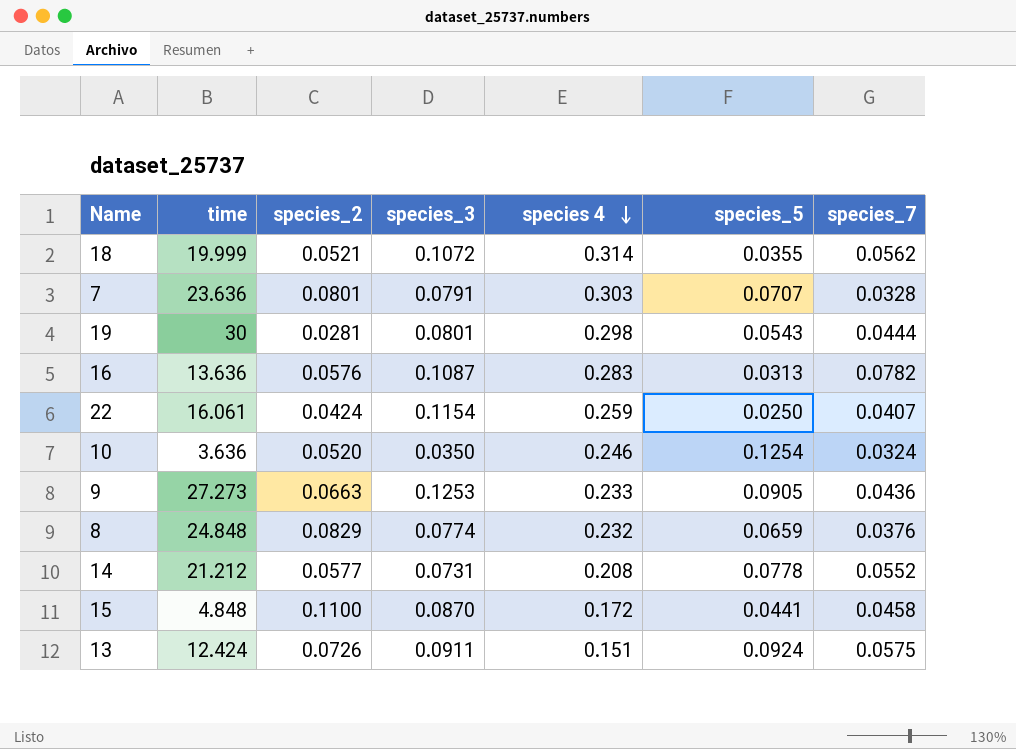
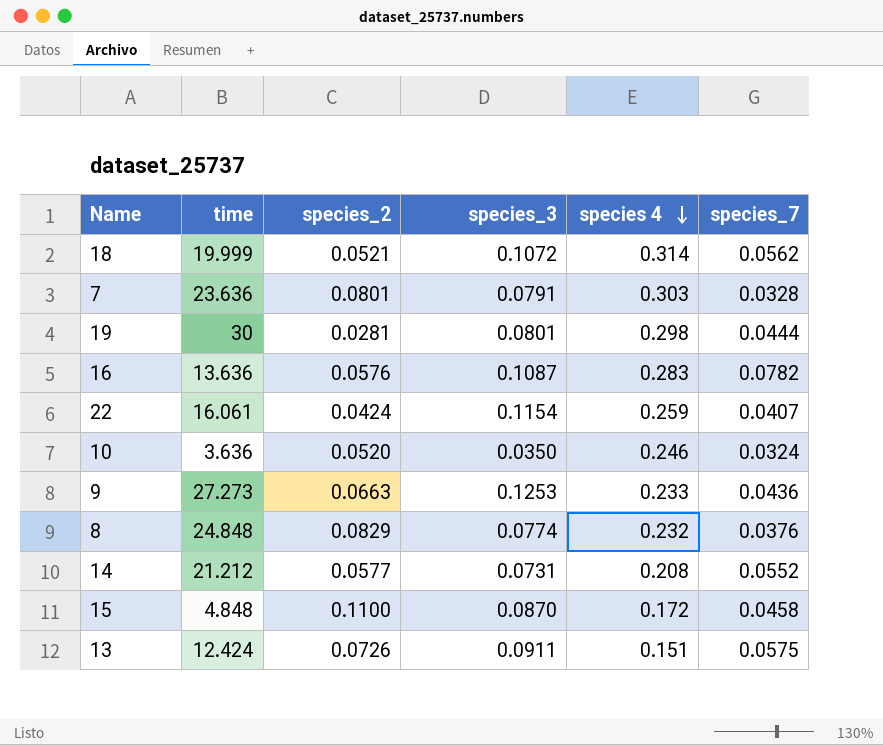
column species_5 | position: 6 -> none

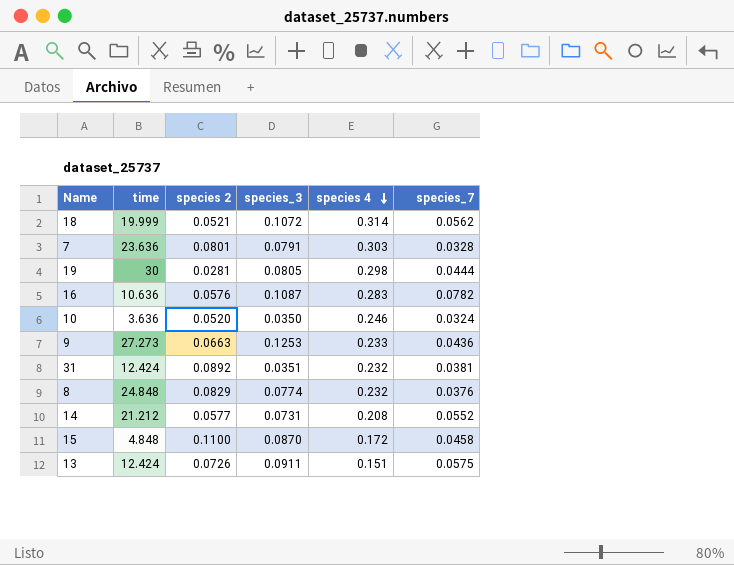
column name: species_2 -> species 2
row 22: 16.061 | 0.0424 | 0.1154 | 0.259 | 0.0407 -> none
19 | species_3: 0.0801 -> 0.0805
16 | time: 13.636 -> 10.636
row 31: none -> 12.424 | 0.0892 | 0.0351 | 0.232 | 0.0381

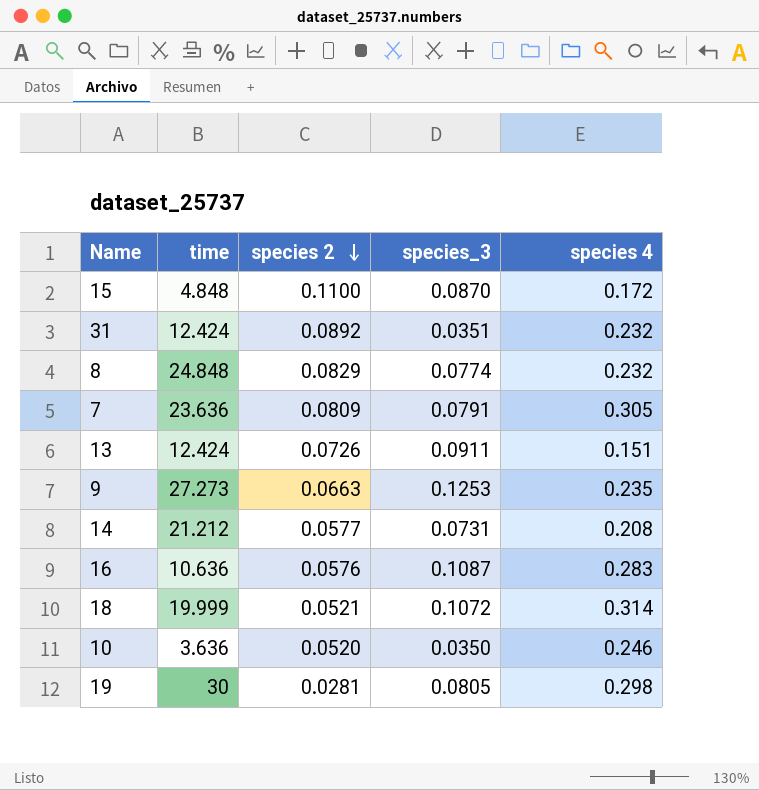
row order: species 4 descending -> species 2 descending
column species_7 | position: 6 -> none
7 | species 2: 0.0801 -> 0.0809
7 | species 4: 0.303 -> 0.305
9 | species 4: 0.233 -> 0.235

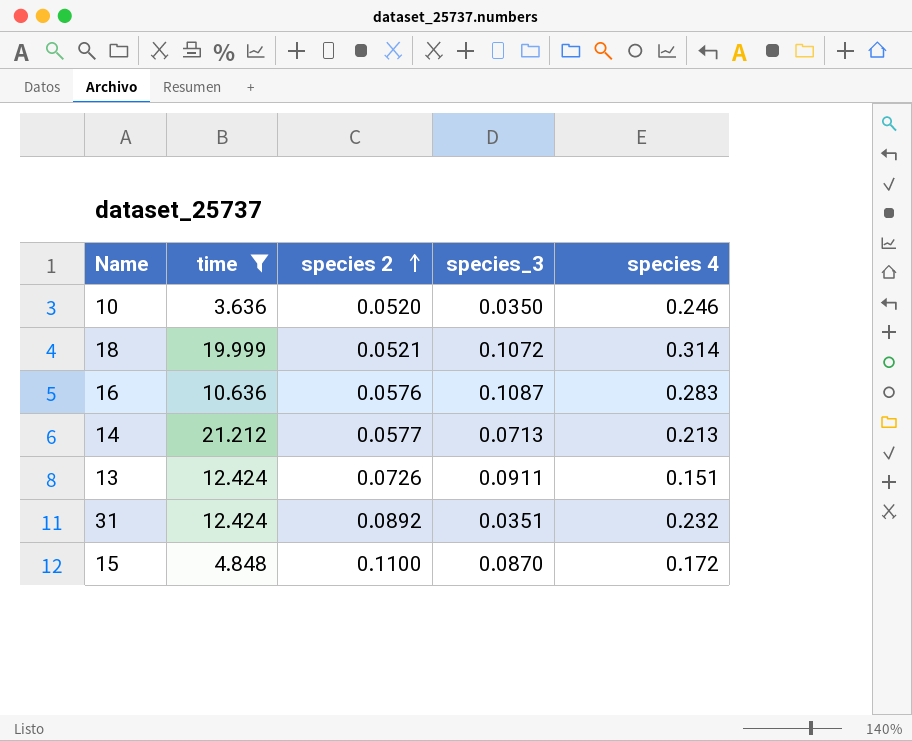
filter: none -> time <= 21.212
row order: species 2 descending -> species 2 ascending
14 | species_3: 0.0731 -> 0.0713
14 | species 4: 0.208 -> 0.213

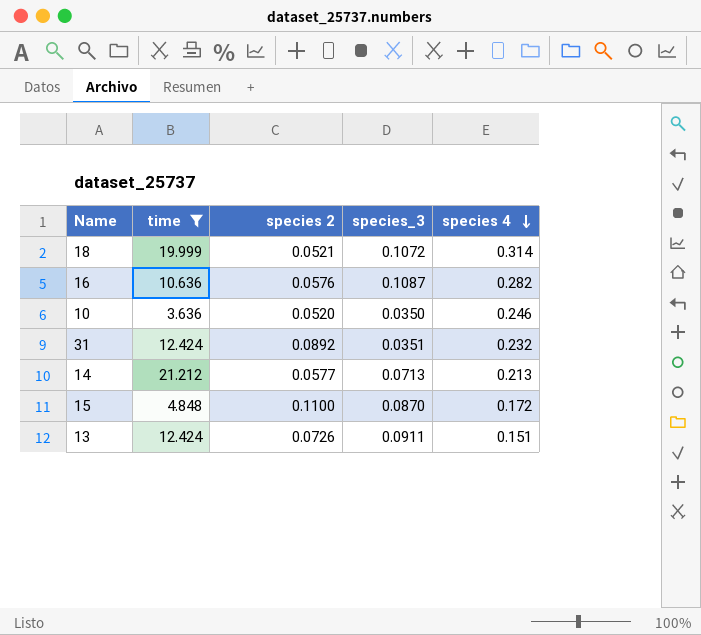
row order: species 2 ascending -> species 4 descending
16 | species 4: 0.283 -> 0.282

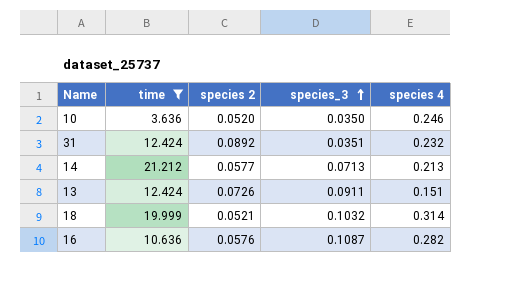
row order: species 4 descending -> species_3 ascending
row 15: 4.848 | 0.1100 | 0.0870 | 0.172 -> none
18 | species_3: 0.1072 -> 0.1032

